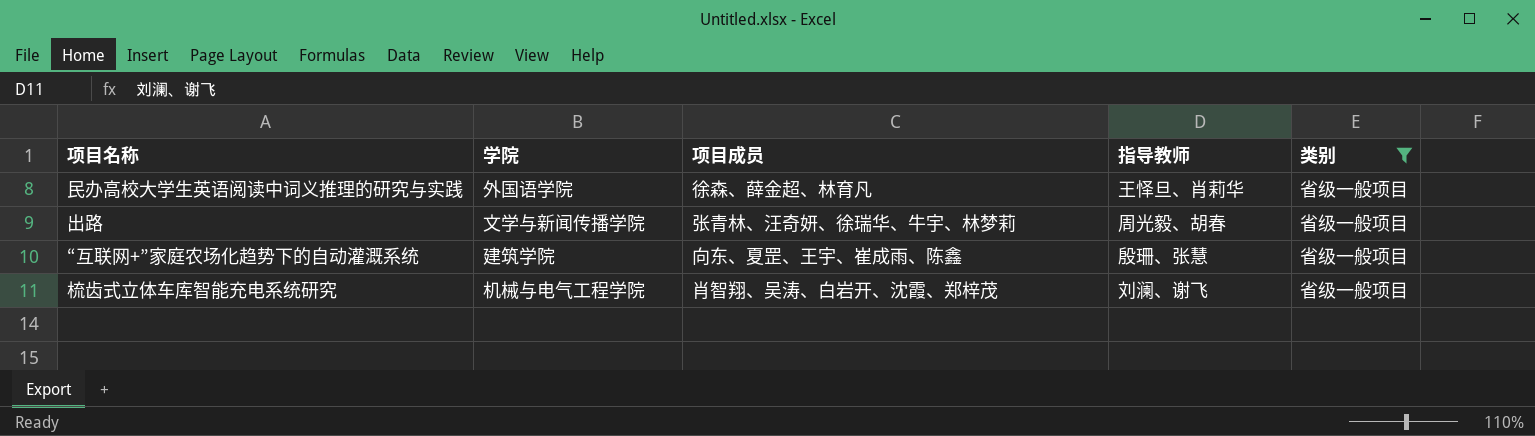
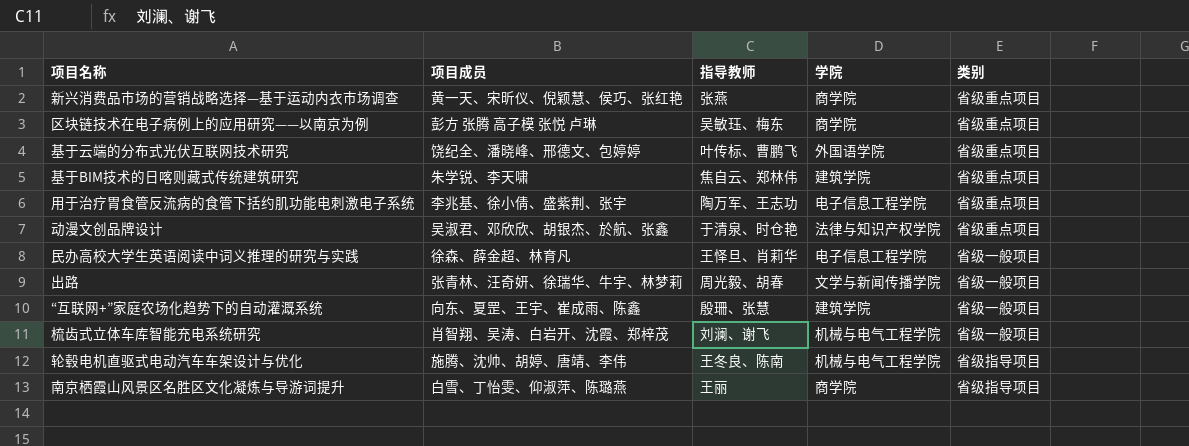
filter: 类别 = 省级一般项目 -> none
column 学院 | position: 2 -> 4
民办高校大学生英语阅读中词义推理的研究与实践 | 学院: 外国语学院 -> 电子信息工程学院

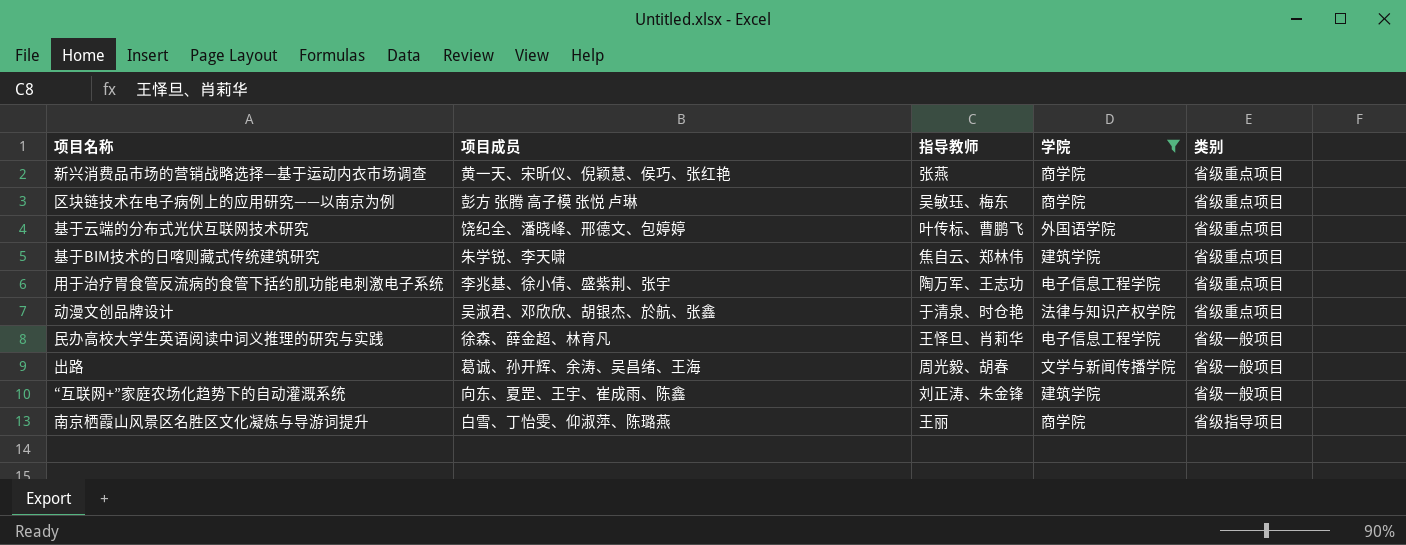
filter: none -> 学院 != 机械与电气工程学院
出路 | 项目成员: 张青林、汪奇妍、徐瑞华、牛宇、林梦莉 -> 葛诚、孙开辉、余涛、吴昌绪、王海
“互联网+”家庭农场化趋势下的自动灌溉系统 | 指导教师: 殷珊、张慧 -> 刘正涛、朱金锋

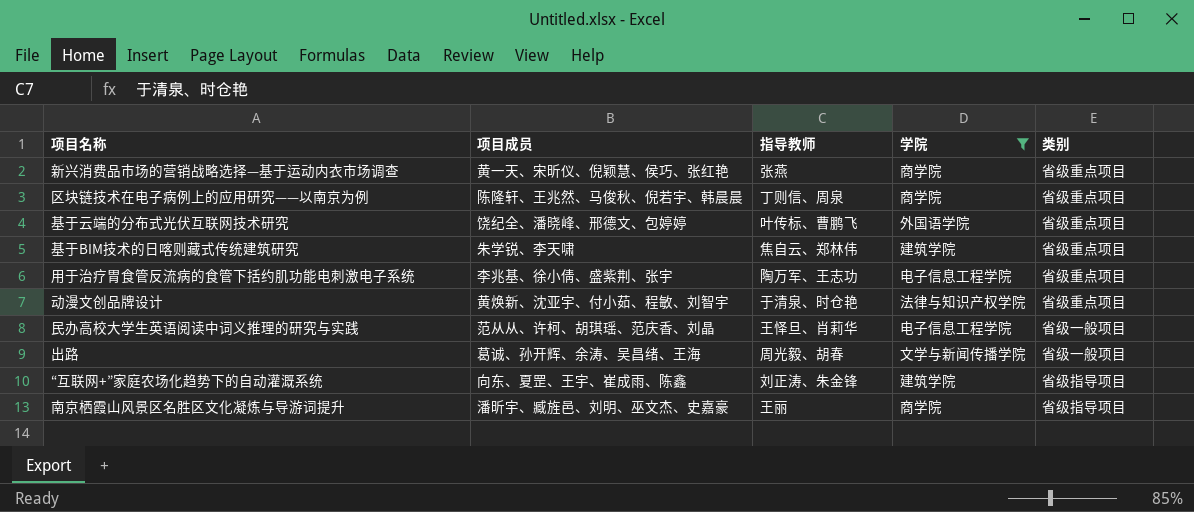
区块链技术在电子病例上的应用研究——以南京为例 | 项目成员: 彭方 张腾 高子模 张悦 卢琳 -> 陈隆轩、王兆然、马俊秋、倪若宇、韩晨晨
区块链技术在电子病例上的应用研究——以南京为例 | 指导教师: 吴敏珏、梅东 -> 丁则信、周泉
动漫文创品牌设计 | 项目成员: 吴淑君、邓欣欣、胡银杰、於航、张鑫 -> 黄焕新、沈亚宇、付小茹、程敏、刘智宇
民办高校大学生英语阅读中词义推理的研究与实践 | 项目成员: 徐森、薛金超、林育凡 -> 范从从、许柯、胡琪瑶、范庆香、刘晶
“互联网+”家庭农场化趋势下的自动灌溉系统 | 类别: 省级一般项目 -> 省级指导项目
南京栖霞山风景区名胜区文化凝炼与导游词提升 | 项目成员: 白雪、丁怡雯、仰淑萍、陈璐燕 -> 潘昕宇、臧旌邑、刘明、巫文杰、史嘉豪

